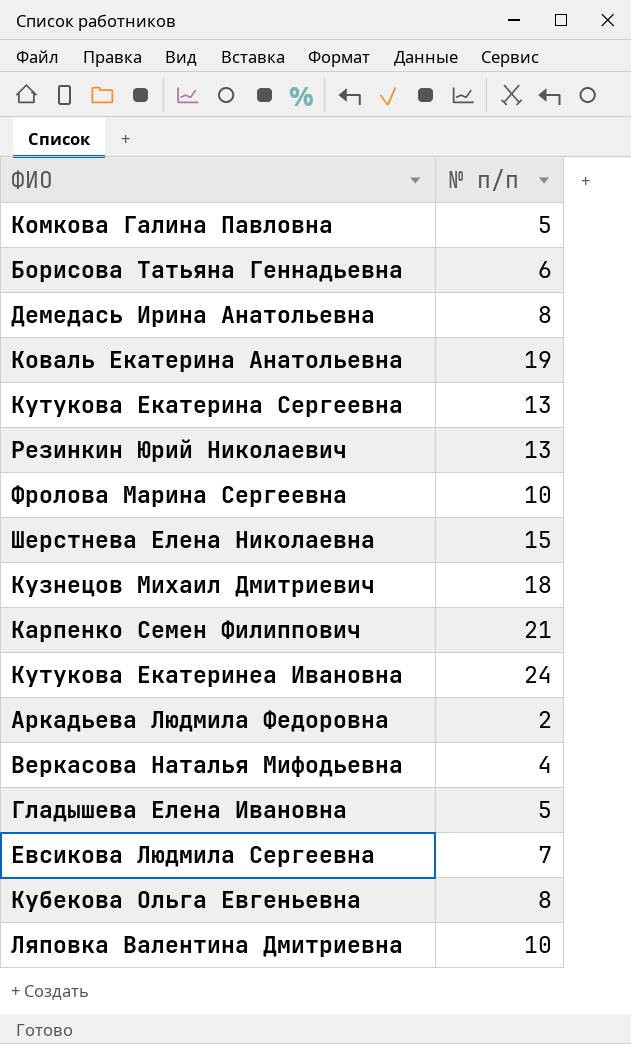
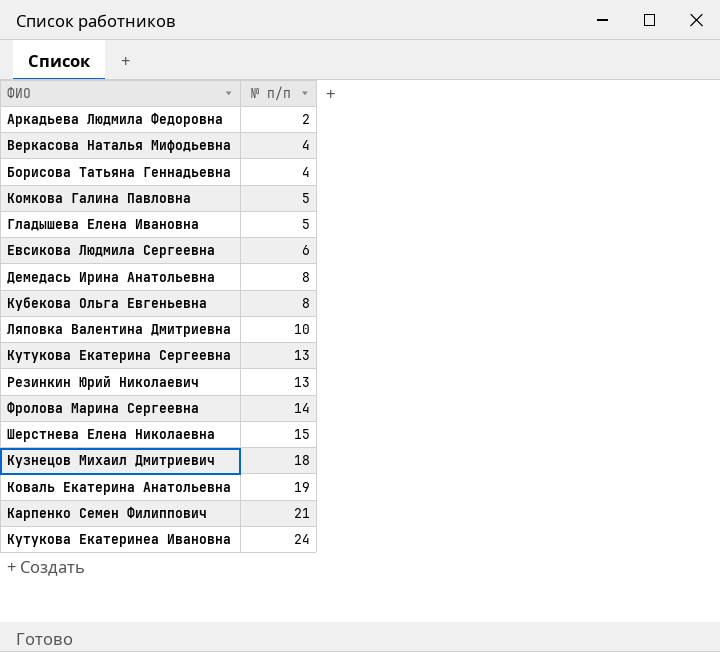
row order: none -> № п/п ascending
Борисова Татьяна Геннадьевна | № п/п: 6 -> 4
Евсикова Людмила Сергеевна | № п/п: 7 -> 6
Фролова Марина Сергеевна | № п/п: 10 -> 14

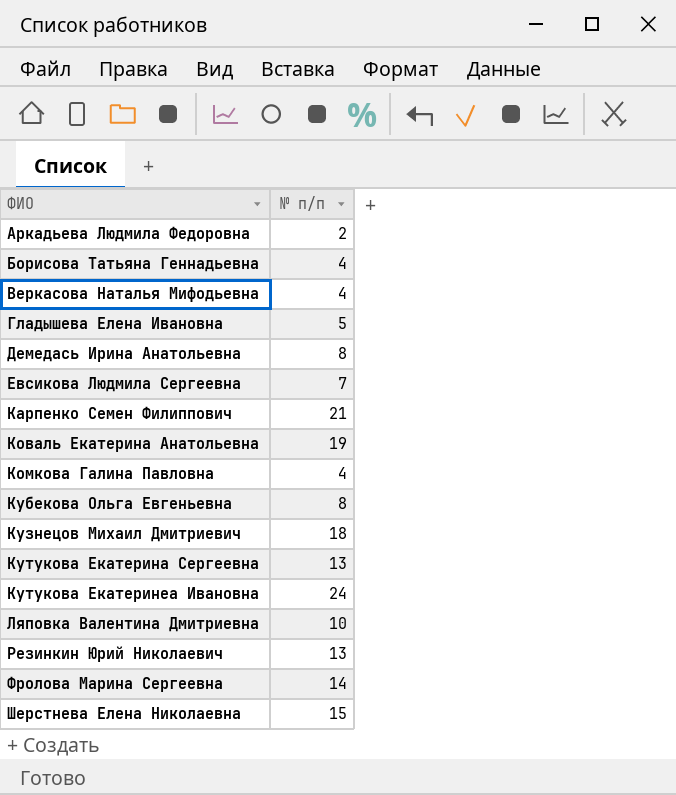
row order: № п/п ascending -> ФИО ascending
Евсикова Людмила Сергеевна | № п/п: 6 -> 7
Комкова Галина Павловна | № п/п: 5 -> 4

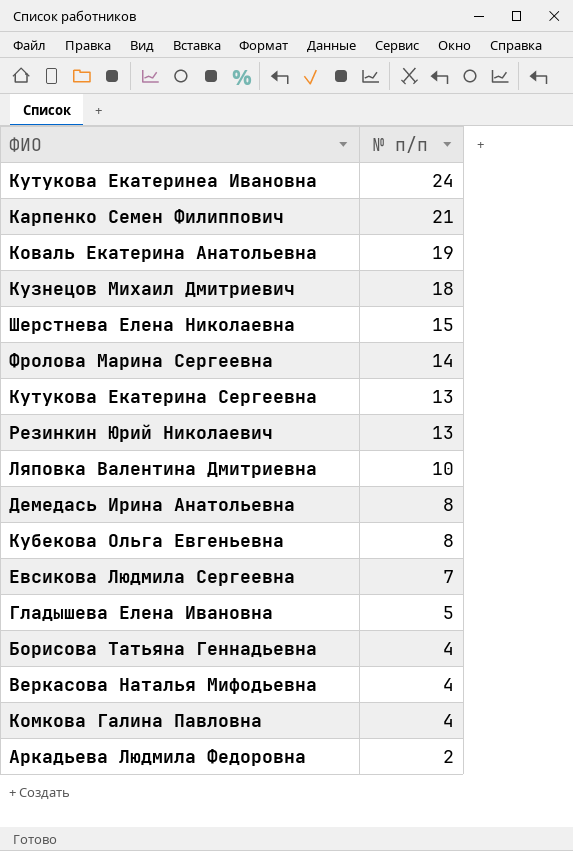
row order: ФИО ascending -> № п/п descending

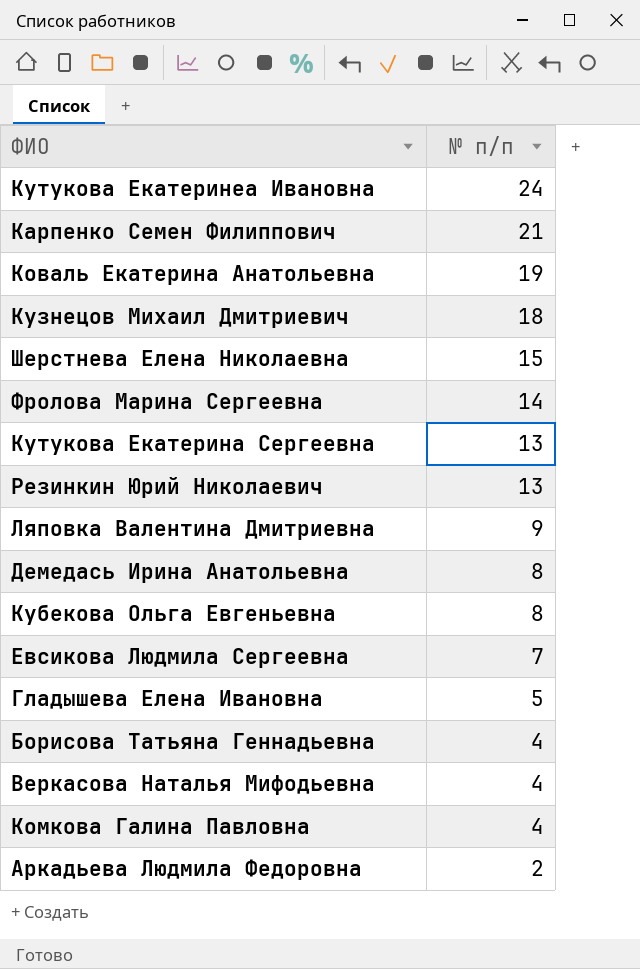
Ляповка Валентина Дмитриевна | № п/п: 10 -> 9

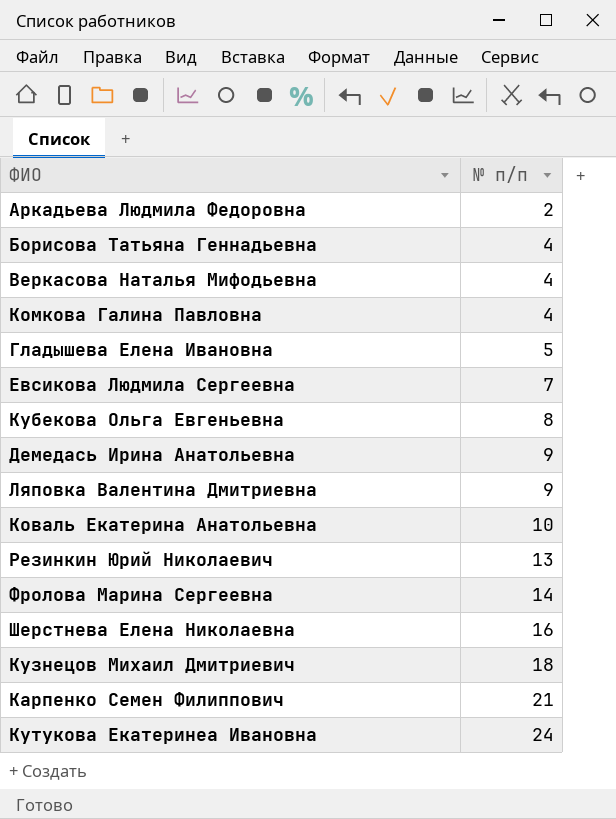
row order: № п/п descending -> № п/п ascending
row Кутукова Екатерина Сергеевна: 13 -> none
Демедась Ирина Анатольевна | № п/п: 8 -> 9
Коваль Екатерина Анатольевна | № п/п: 19 -> 10
Шерстнева Елена Николаевна | № п/п: 15 -> 16

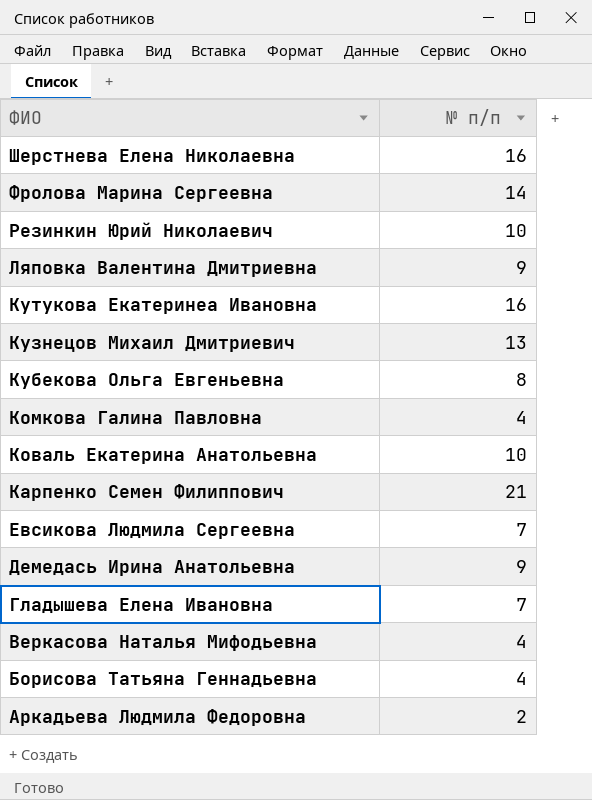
row order: № п/п ascending -> ФИО descending
Резинкин Юрий Николаевич | № п/п: 13 -> 10
Кутукова Екатеринеа Ивановна | № п/п: 24 -> 16
Кузнецов Михаил Дмитриевич | № п/п: 18 -> 13
Гладышева Елена Ивановна | № п/п: 5 -> 7

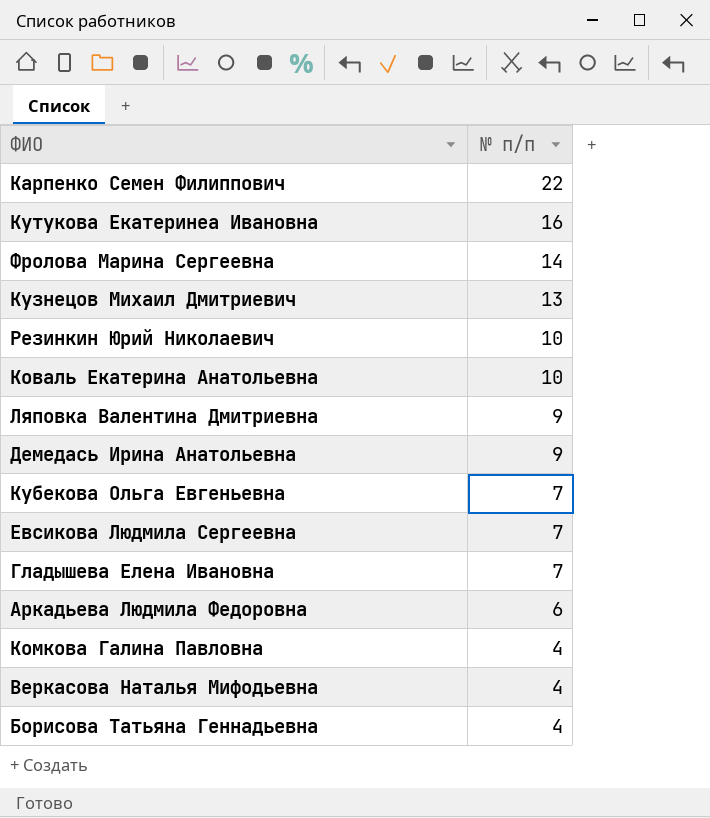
row order: ФИО descending -> № п/п descending
row Шерстнева Елена Николаевна: 16 -> none
Карпенко Семен Филиппович | № п/п: 21 -> 22
Кубекова Ольга Евгеньевна | № п/п: 8 -> 7
Аркадьева Людмила Федоровна | № п/п: 2 -> 6

